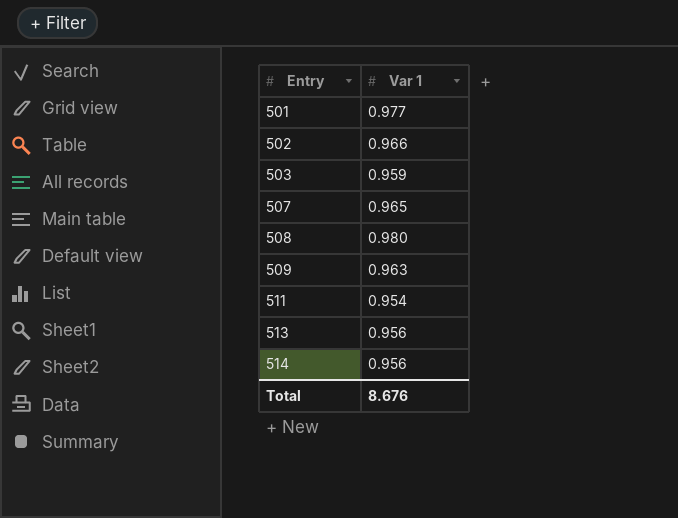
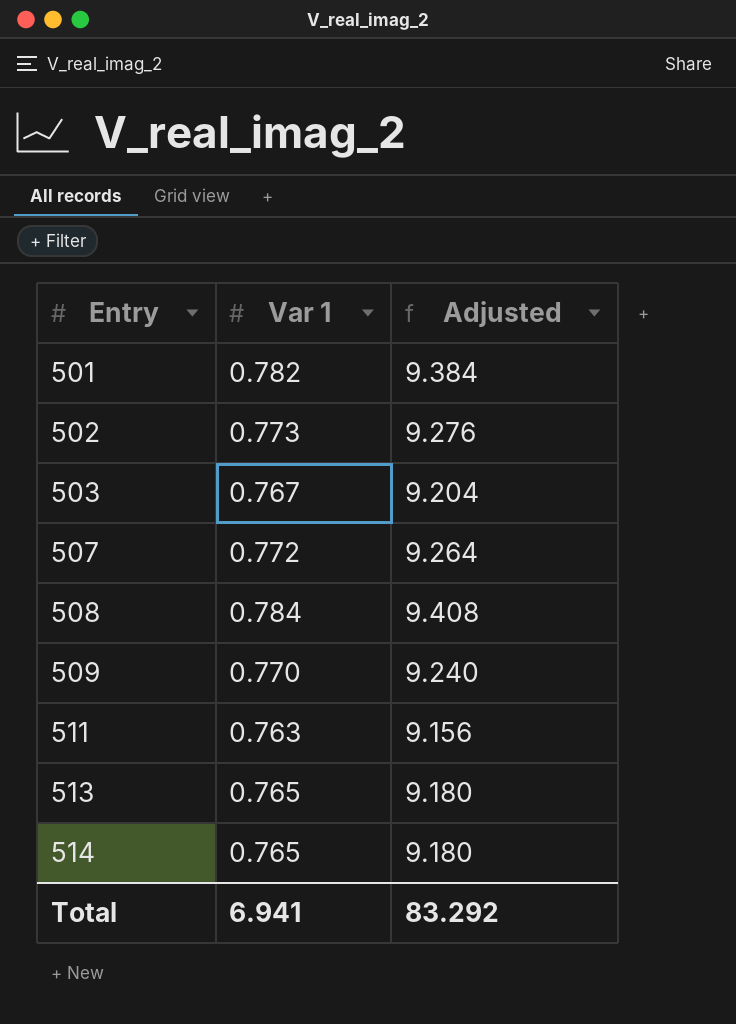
column Adjusted | formula: none -> [Var 1] * 12
501 | Var 1: 0.977 -> 0.782
502 | Var 1: 0.966 -> 0.773
503 | Var 1: 0.959 -> 0.767
507 | Var 1: 0.965 -> 0.772
508 | Var 1: 0.980 -> 0.784
509 | Var 1: 0.963 -> 0.770
511 | Var 1: 0.954 -> 0.763
513 | Var 1: 0.956 -> 0.765
514 | Var 1: 0.956 -> 0.765
Total | Var 1: 8.676 -> 6.941

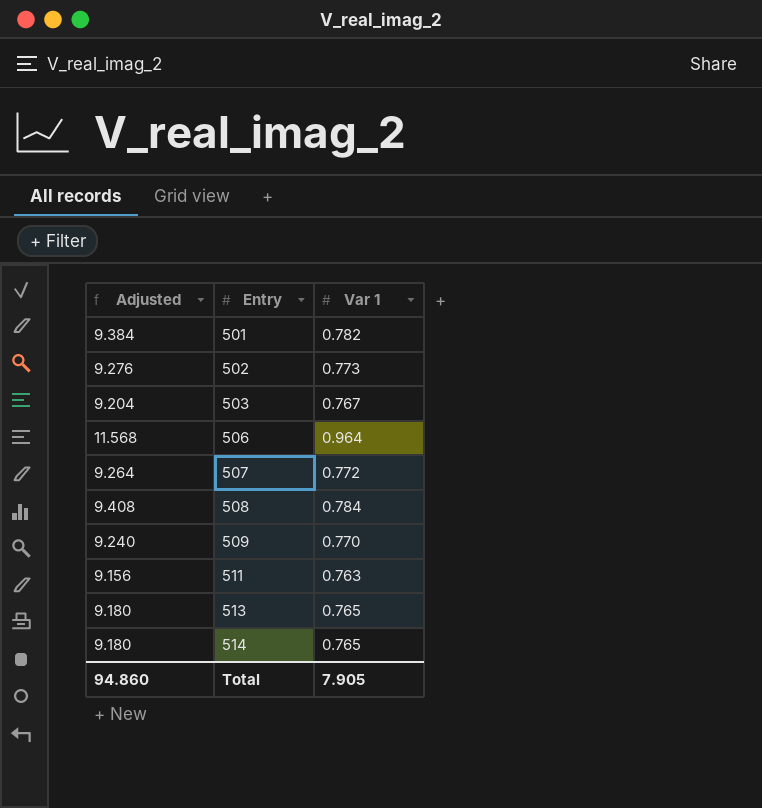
column Adjusted | position: 3 -> 1
row 506: none -> 11.568 | 0.964
Total | Adjusted: 83.292 -> 94.860
Total | Var 1: 6.941 -> 7.905

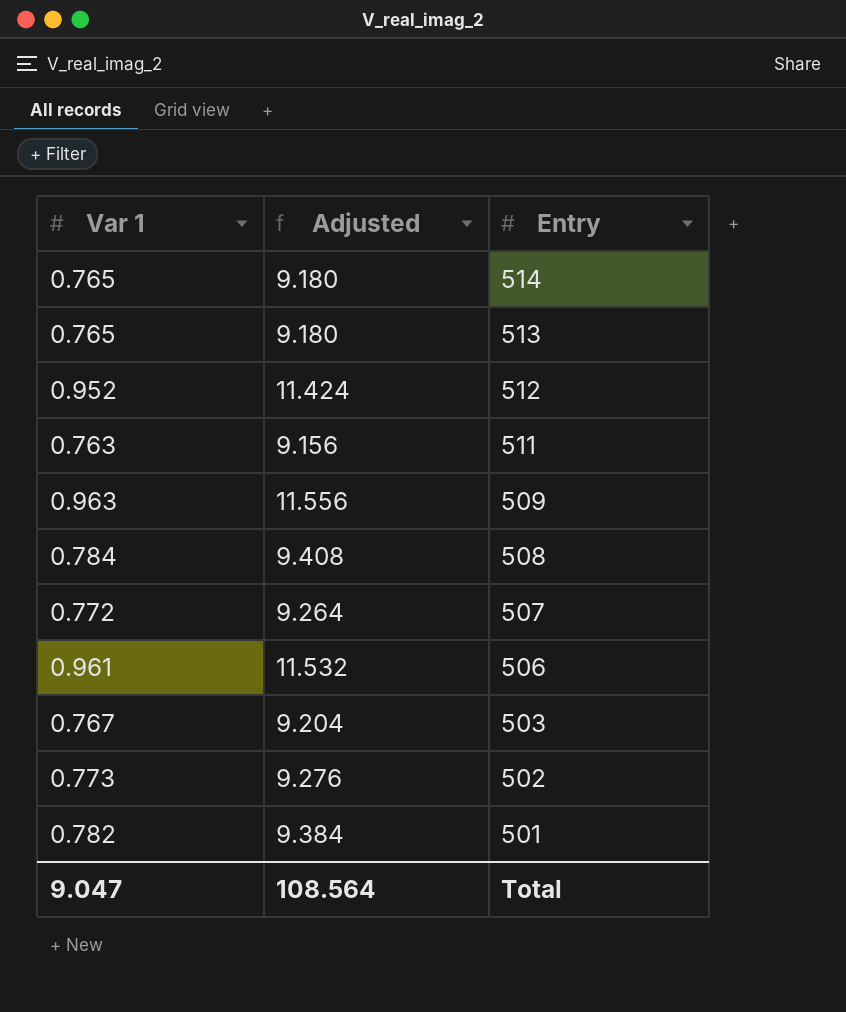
row order: Entry ascending -> Entry descending
column Var 1 | position: 3 -> 1
row 512: none -> 0.952 | 11.424
509 | Var 1: 0.770 -> 0.963
509 | Adjusted: 9.240 -> 11.556
506 | Var 1: 0.964 -> 0.961
506 | Adjusted: 11.568 -> 11.532
Total | Var 1: 7.905 -> 9.047
Total | Adjusted: 94.860 -> 108.564

